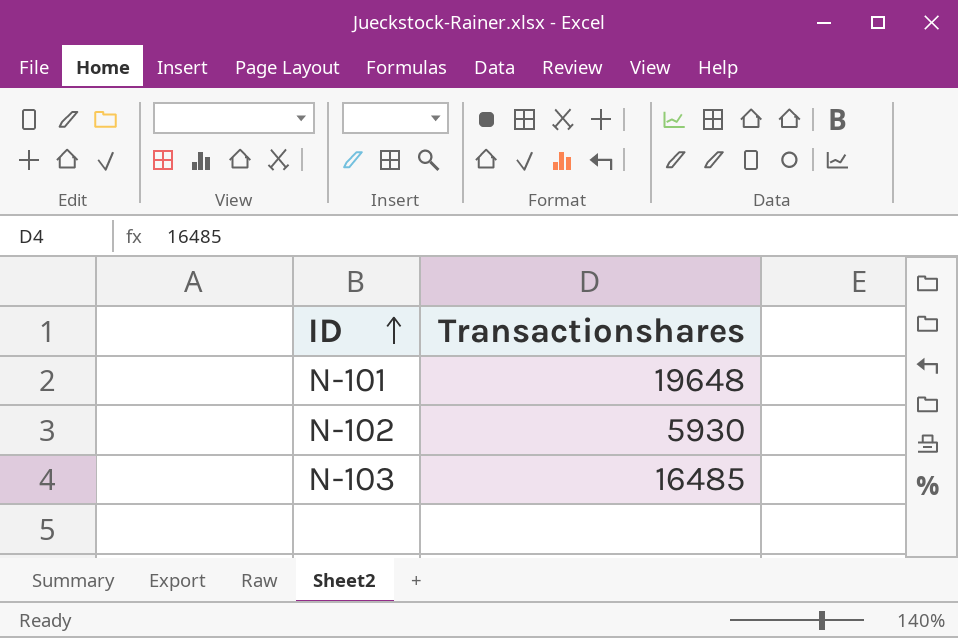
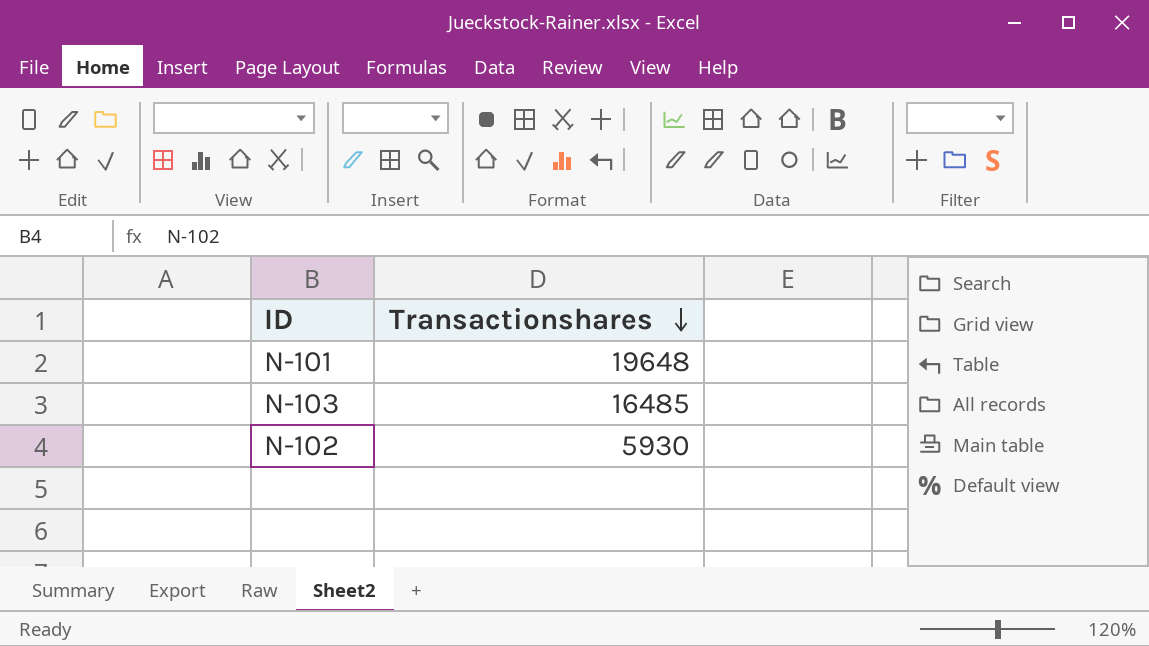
row order: ID ascending -> Transactionshares descending

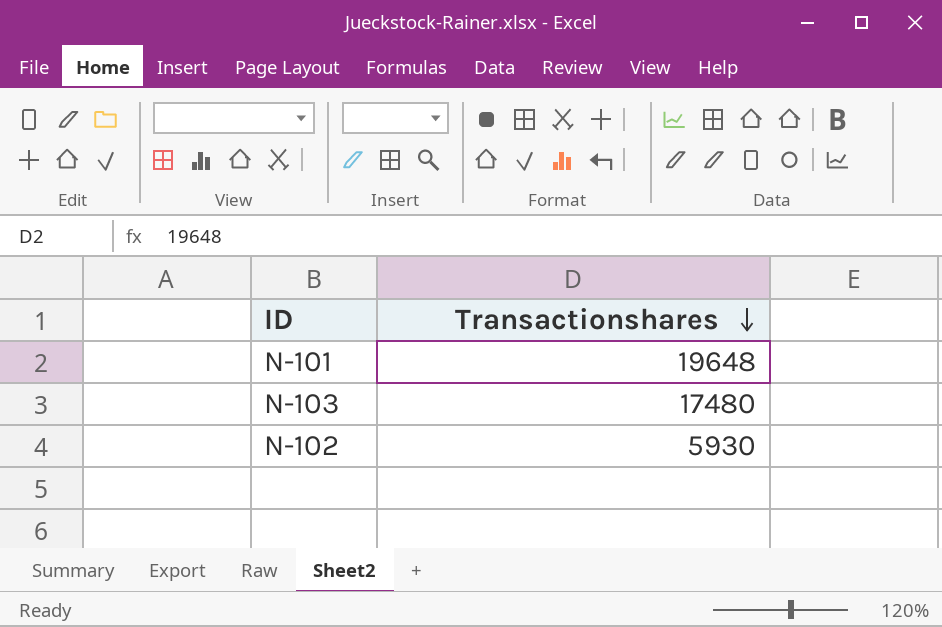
N-103 | Transactionshares: 16485 -> 17480

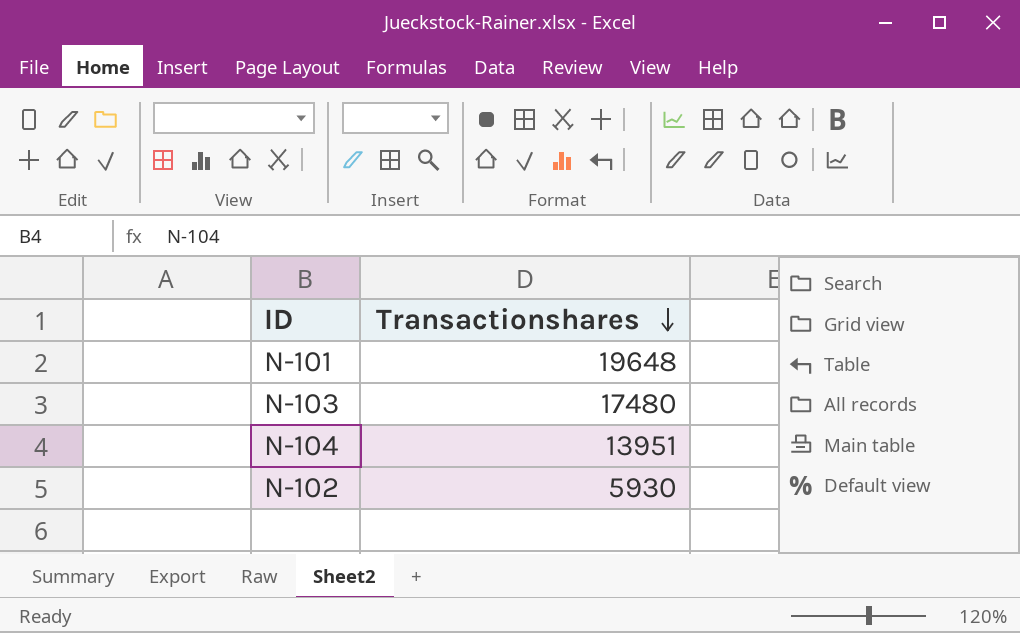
row N-104: none -> 13951

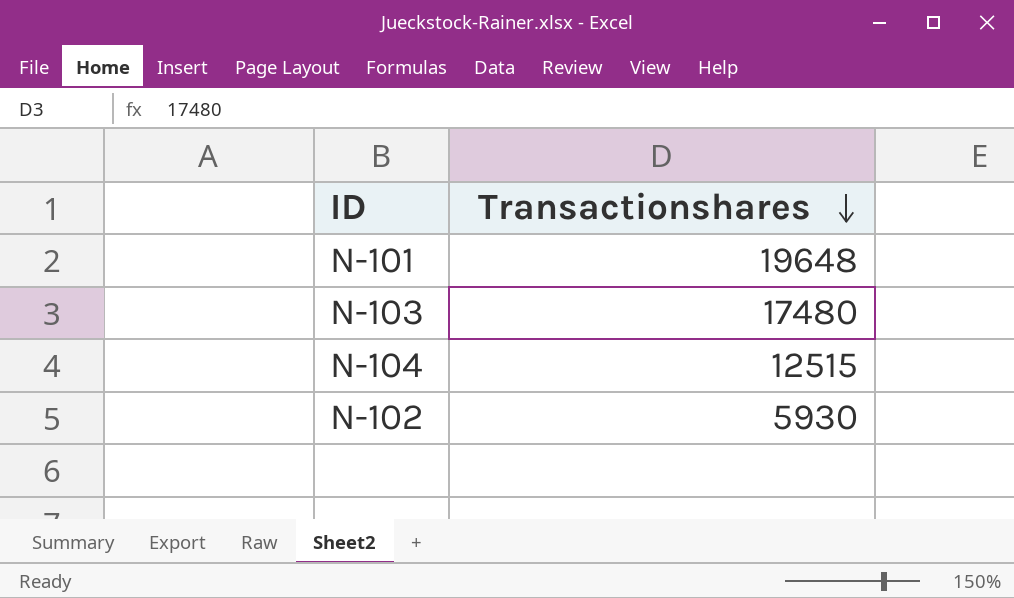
N-104 | Transactionshares: 13951 -> 12515

